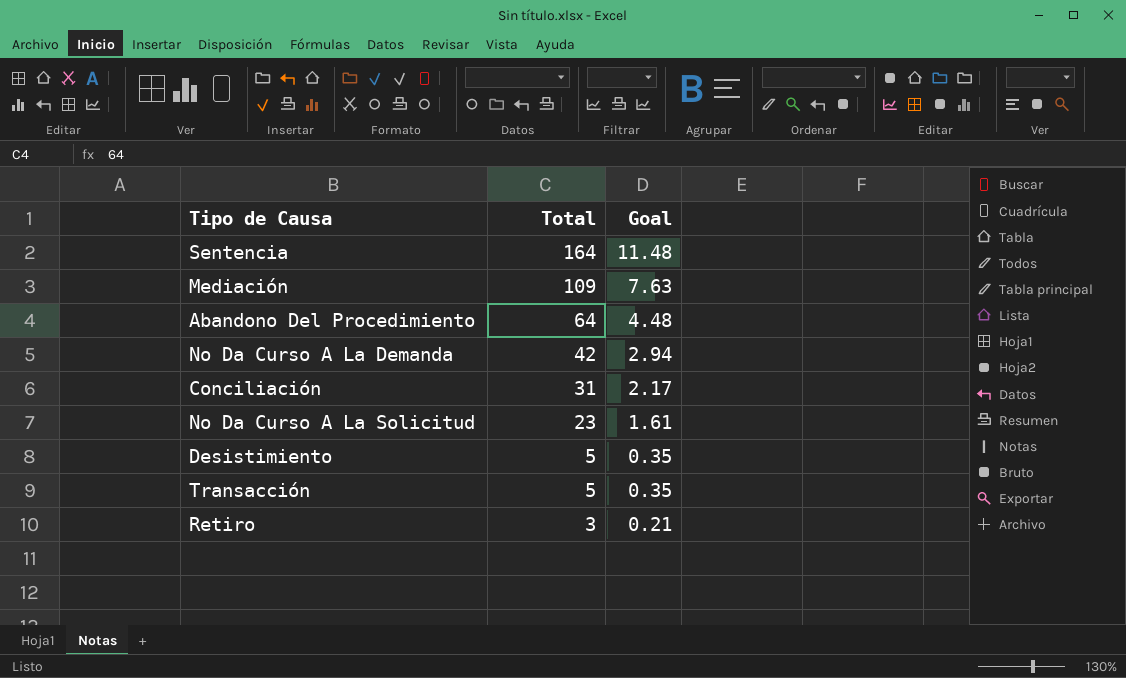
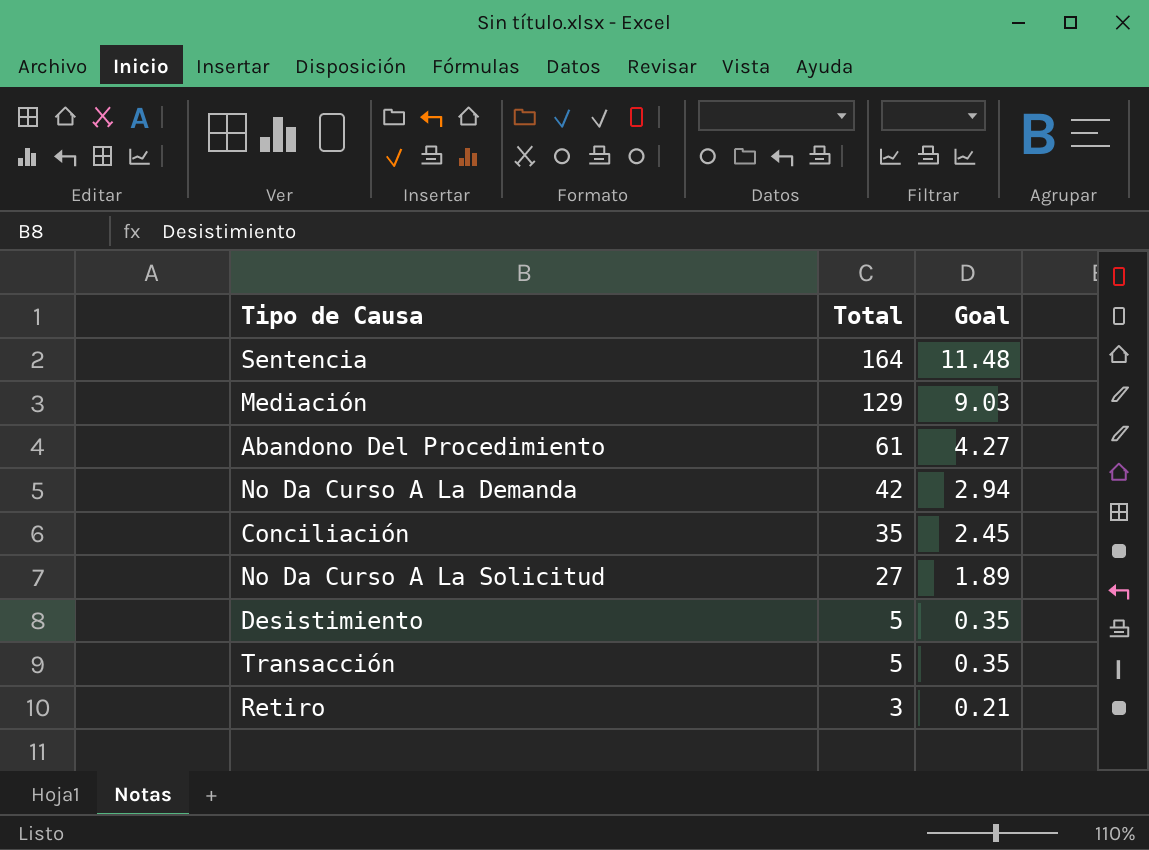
Mediación | Total: 109 -> 129
Mediación | Goal: 7.63 -> 9.03
Abandono Del Procedimiento | Total: 64 -> 61
Abandono Del Procedimiento | Goal: 4.48 -> 4.27
Conciliación | Total: 31 -> 35
Conciliación | Goal: 2.17 -> 2.45
No Da Curso A La Solicitud | Total: 23 -> 27
No Da Curso A La Solicitud | Goal: 1.61 -> 1.89

